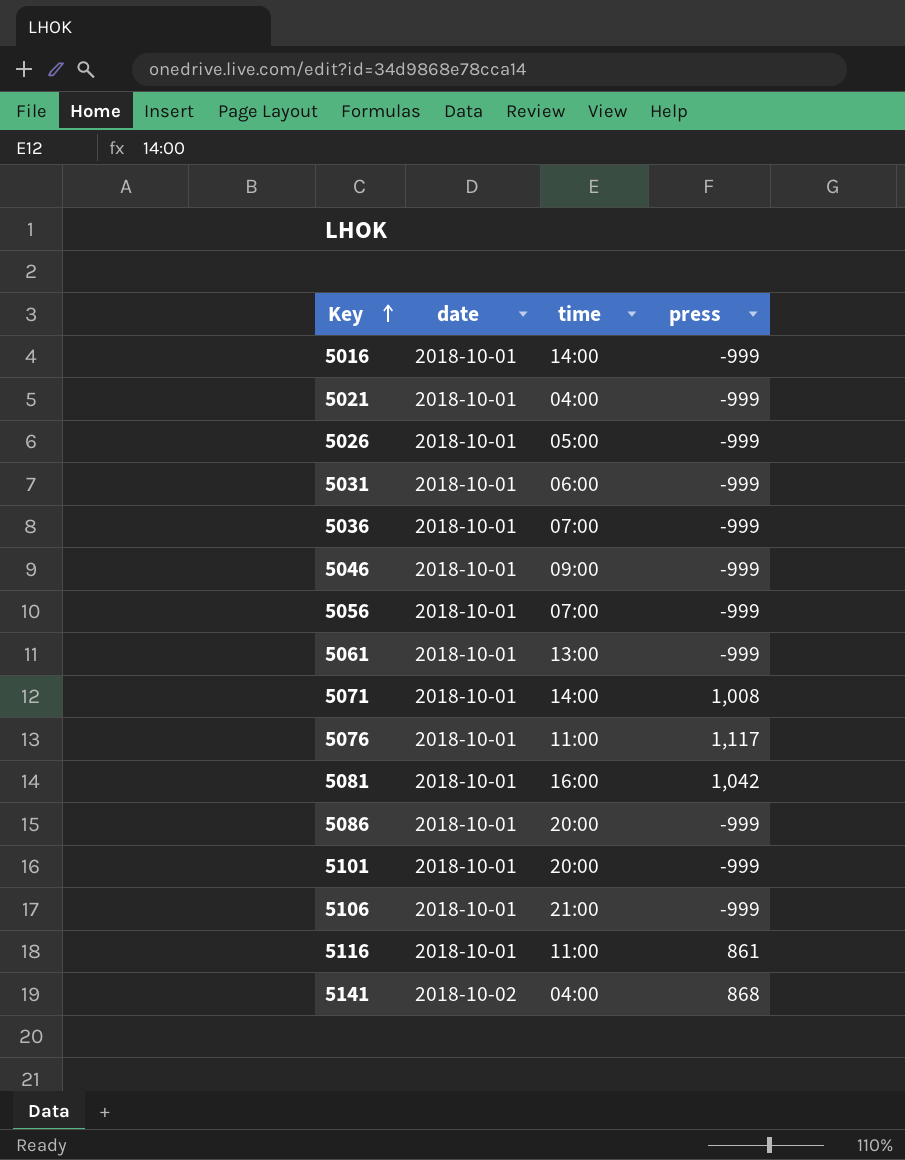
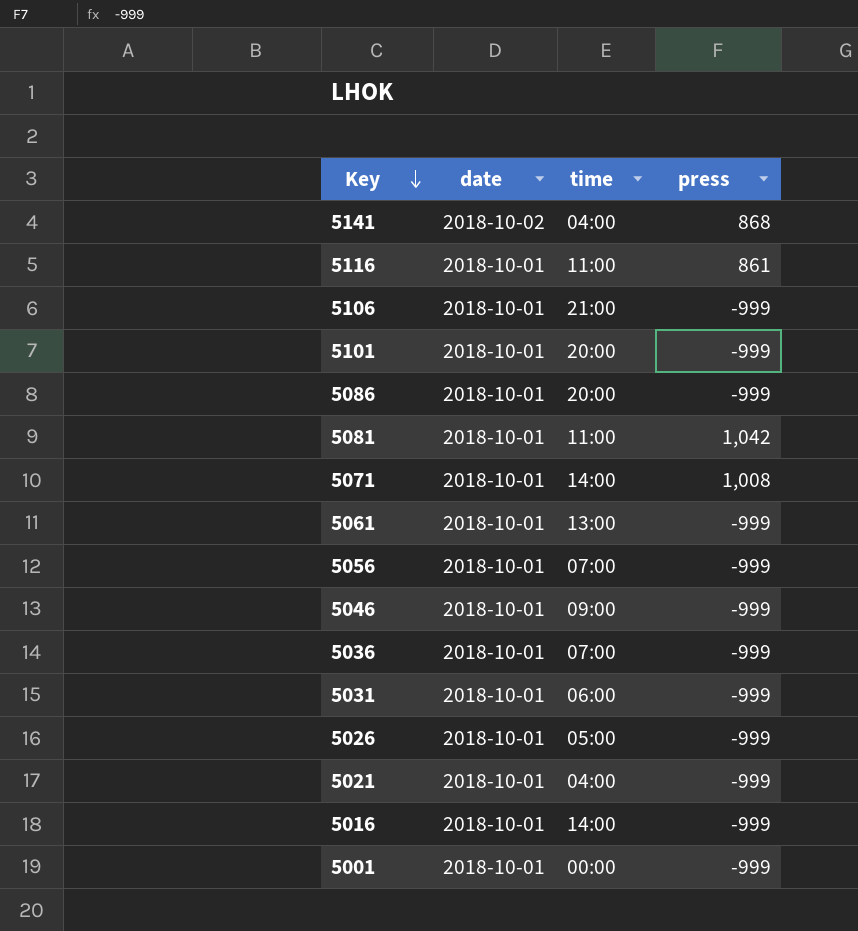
row order: Key ascending -> Key descending
row 5076: 2018-10-01 | 11:00 | 1,117 -> none
5081 | time: 16:00 -> 11:00
row 5001: none -> 2018-10-01 | 00:00 | -999

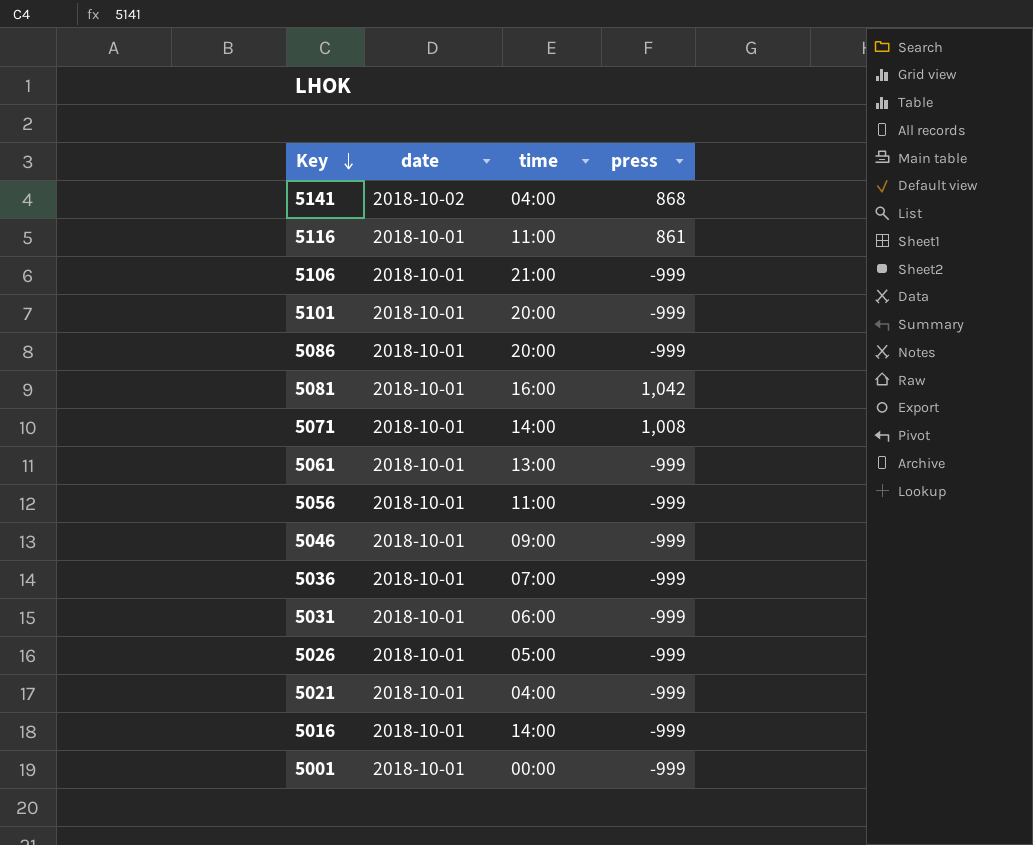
5081 | time: 11:00 -> 16:00
5056 | time: 07:00 -> 11:00

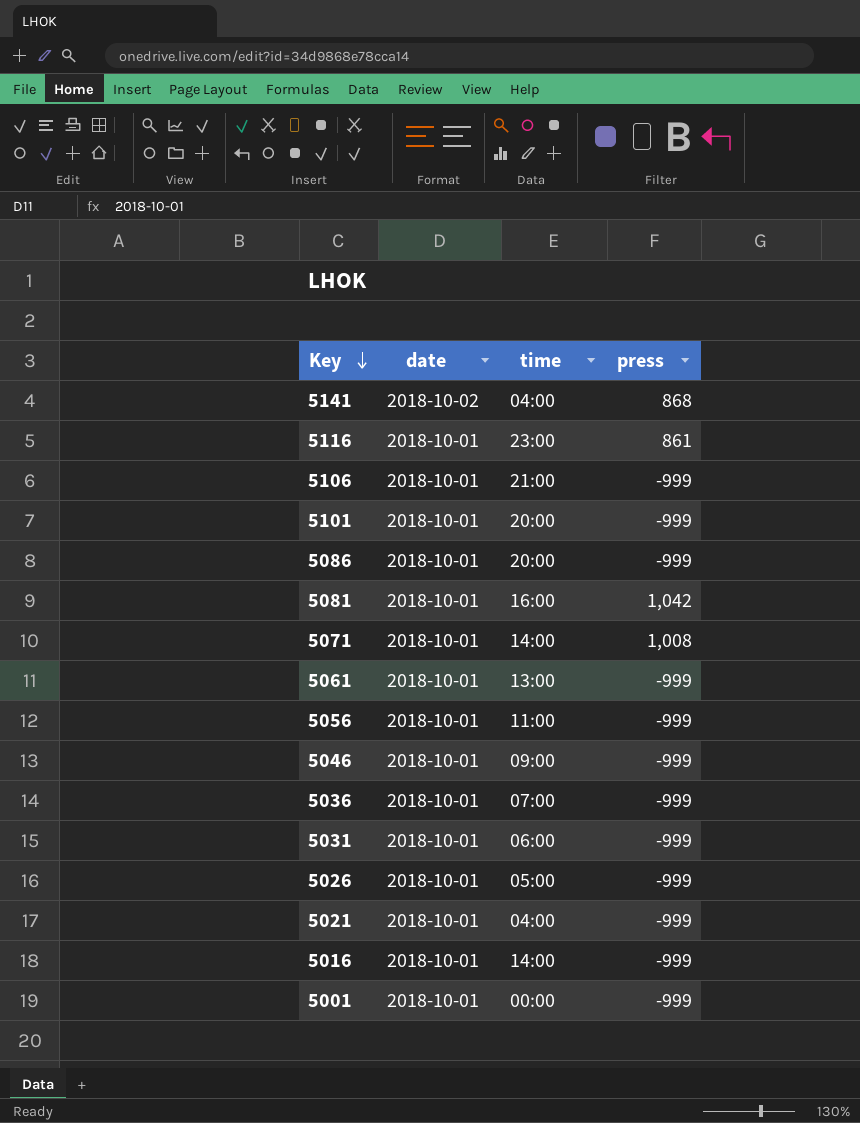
5116 | time: 11:00 -> 23:00

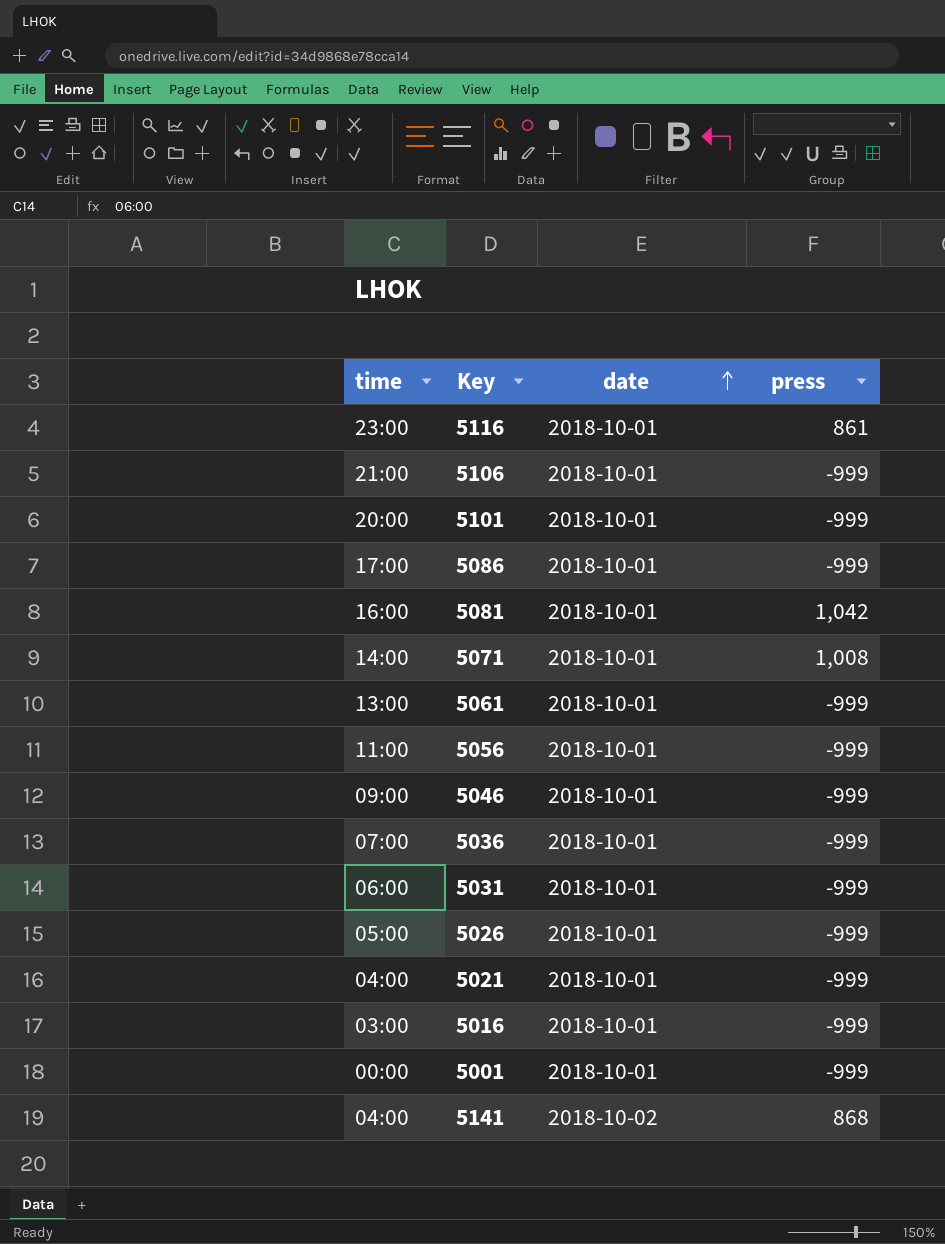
row order: Key descending -> date ascending
column time | position: 3 -> 1
5086 | time: 20:00 -> 17:00
5016 | time: 14:00 -> 03:00

